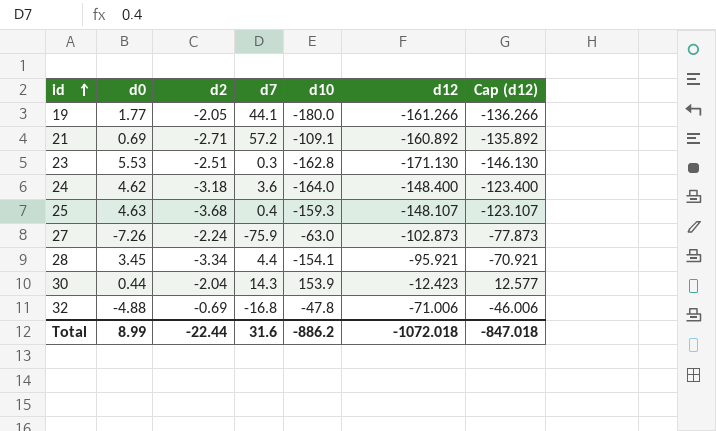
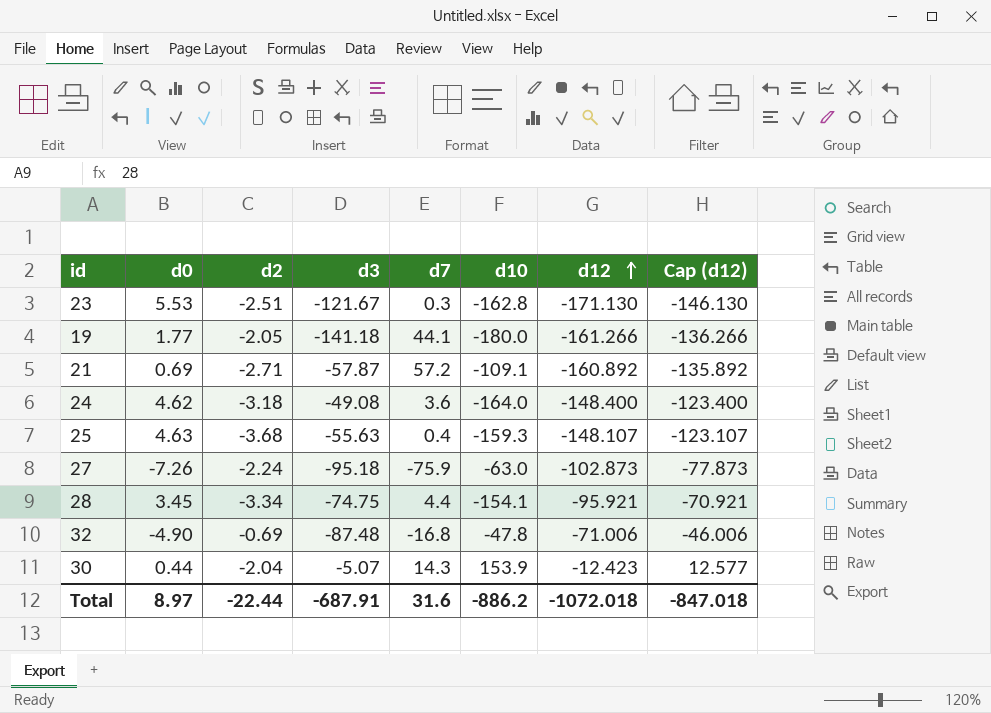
row order: id ascending -> d12 ascending
column d3 | position: none -> 4
32 | d0: -4.88 -> -4.90
Total | d0: 8.99 -> 8.97

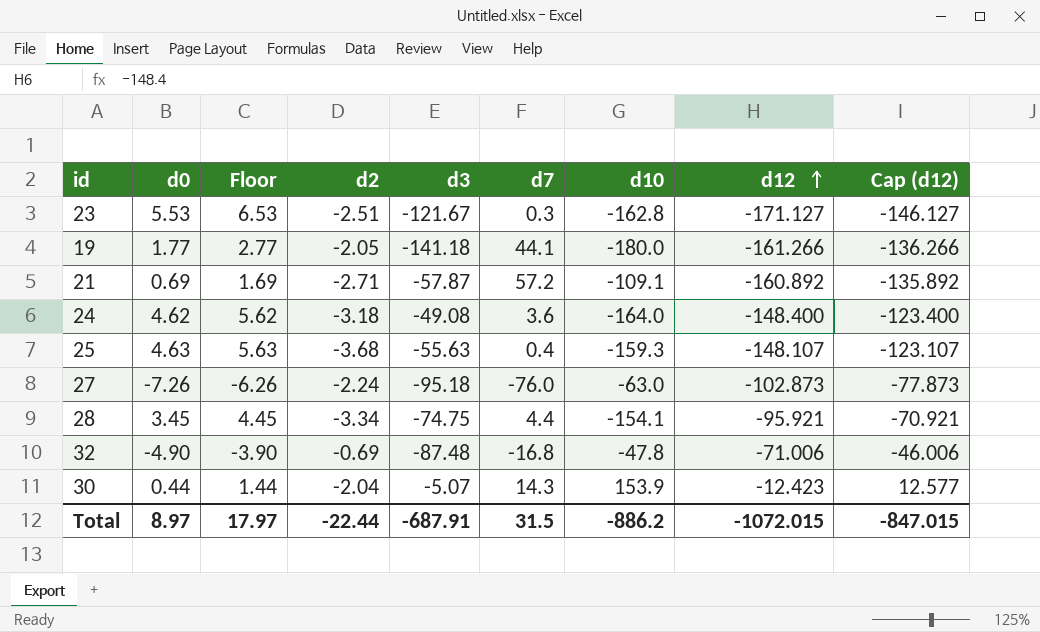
column Floor | formula: none -> [d0] + 1
23 | d12: -171.130 -> -171.127
23 | Cap (d12): -146.130 -> -146.127
27 | d7: -75.9 -> -76.0
Total | d7: 31.6 -> 31.5
Total | d12: -1072.018 -> -1072.015
Total | Cap (d12): -847.018 -> -847.015

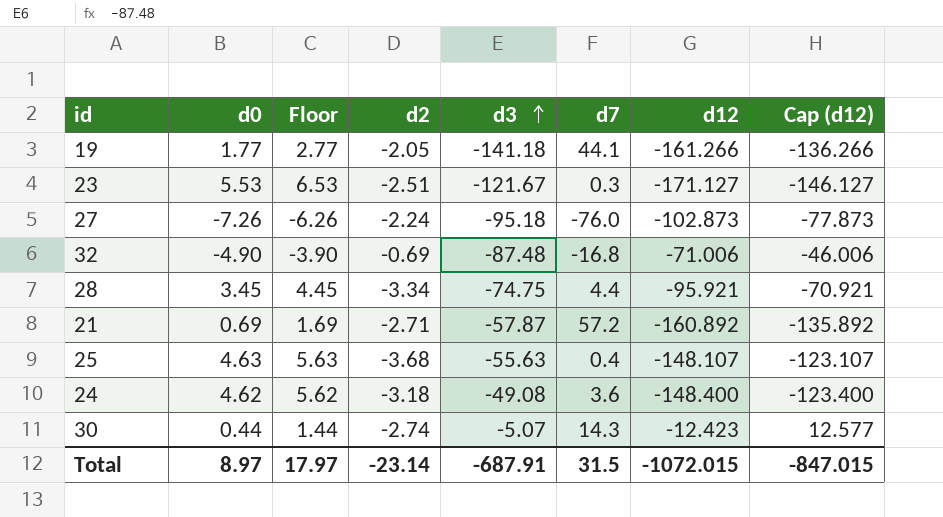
row order: d12 ascending -> d3 ascending
column d10 | position: 7 -> none
30 | d2: -2.04 -> -2.74
Total | d2: -22.44 -> -23.14

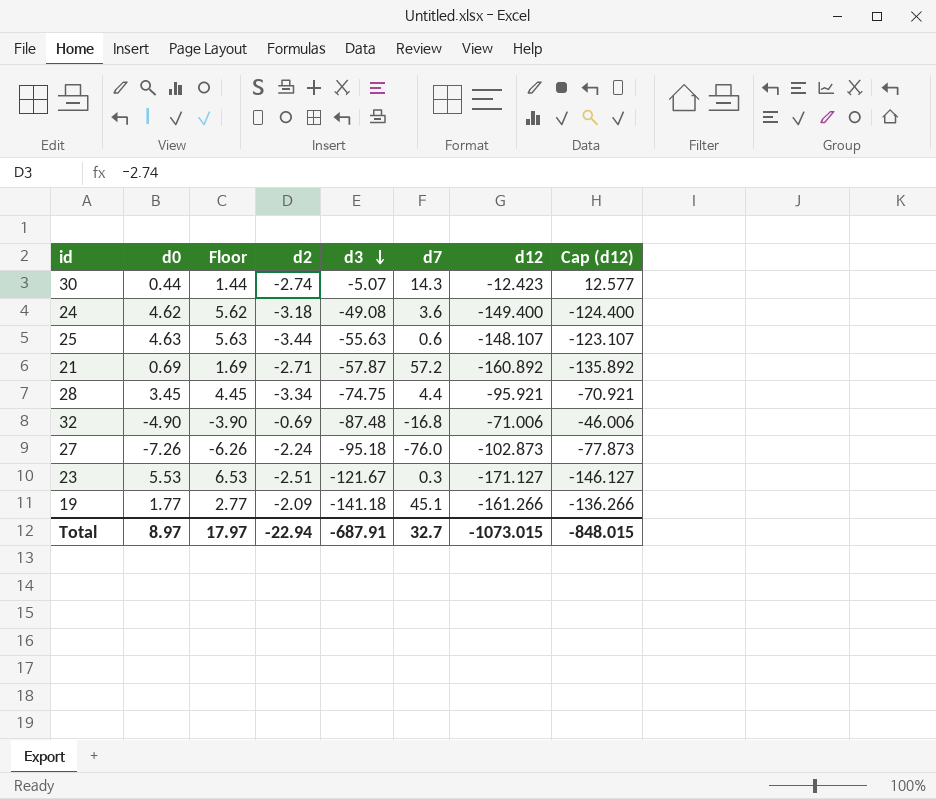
row order: d3 ascending -> d3 descending
24 | d12: -148.400 -> -149.400
24 | Cap (d12): -123.400 -> -124.400
25 | d2: -3.68 -> -3.44
25 | d7: 0.4 -> 0.6
19 | d2: -2.05 -> -2.09
19 | d7: 44.1 -> 45.1
Total | d2: -23.14 -> -22.94
Total | d7: 31.5 -> 32.7
Total | d12: -1072.015 -> -1073.015
Total | Cap (d12): -847.015 -> -848.015

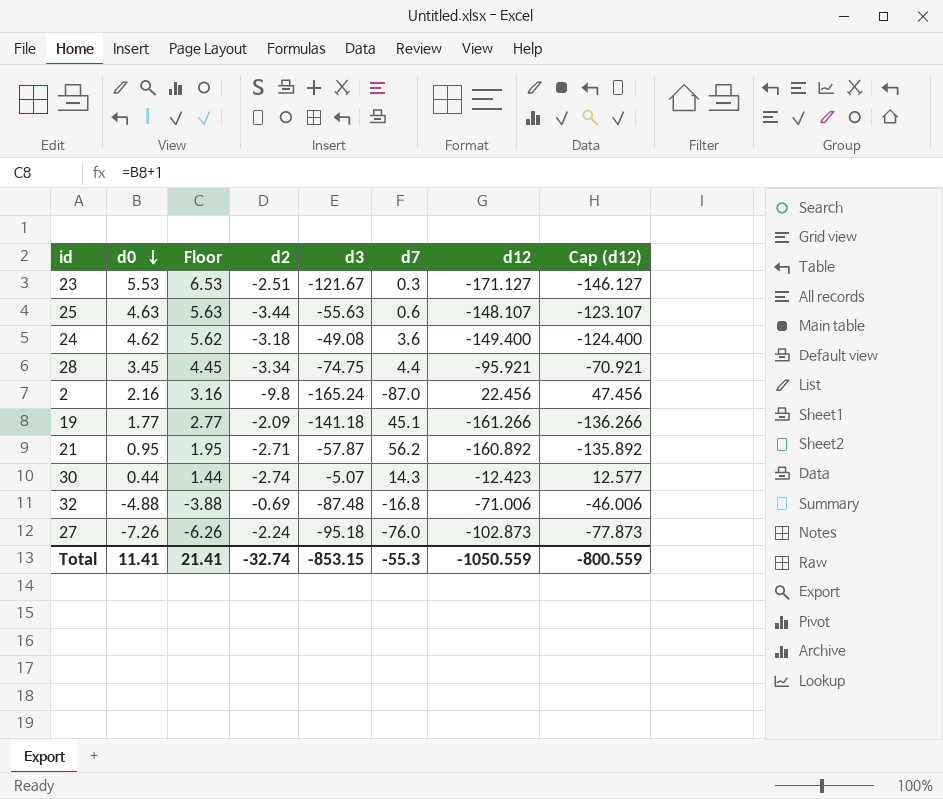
row order: d3 descending -> d0 descending
row 2: none -> 2.16 | 3.16 | -9.8 | -165.24 | -87.0 | 22.456 | 47.456
21 | d0: 0.69 -> 0.95
21 | Floor: 1.69 -> 1.95
21 | d7: 57.2 -> 56.2
32 | d0: -4.90 -> -4.88
32 | Floor: -3.90 -> -3.88
Total | d0: 8.97 -> 11.41
Total | Floor: 17.97 -> 21.41
Total | d2: -22.94 -> -32.74
Total | d3: -687.91 -> -853.15
Total | d7: 32.7 -> -55.3
Total | d12: -1073.015 -> -1050.559
Total | Cap (d12): -848.015 -> -800.559

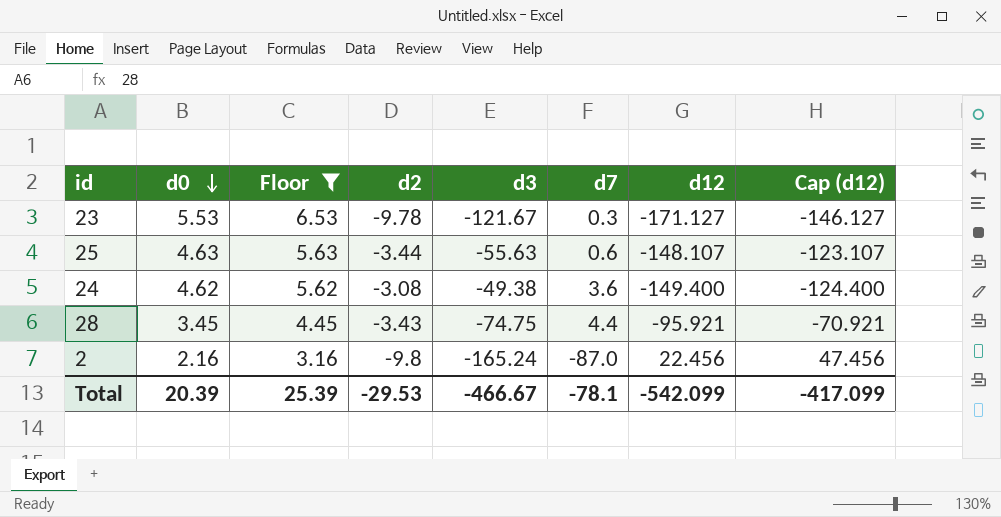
filter: none -> Floor >= 3.16
23 | d2: -2.51 -> -9.78
24 | d2: -3.18 -> -3.08
24 | d3: -49.08 -> -49.38
28 | d2: -3.34 -> -3.43
Total | d0: 11.41 -> 20.39
Total | Floor: 21.41 -> 25.39
Total | d2: -32.74 -> -29.53
Total | d3: -853.15 -> -466.67
Total | d7: -55.3 -> -78.1
Total | d12: -1050.559 -> -542.099
Total | Cap (d12): -800.559 -> -417.099

